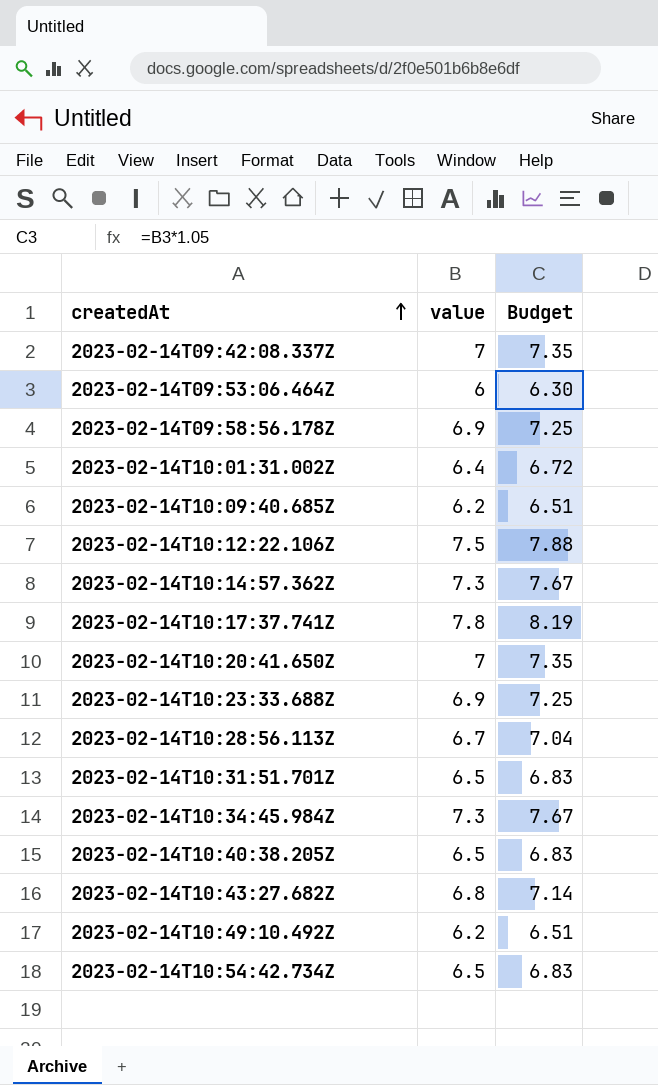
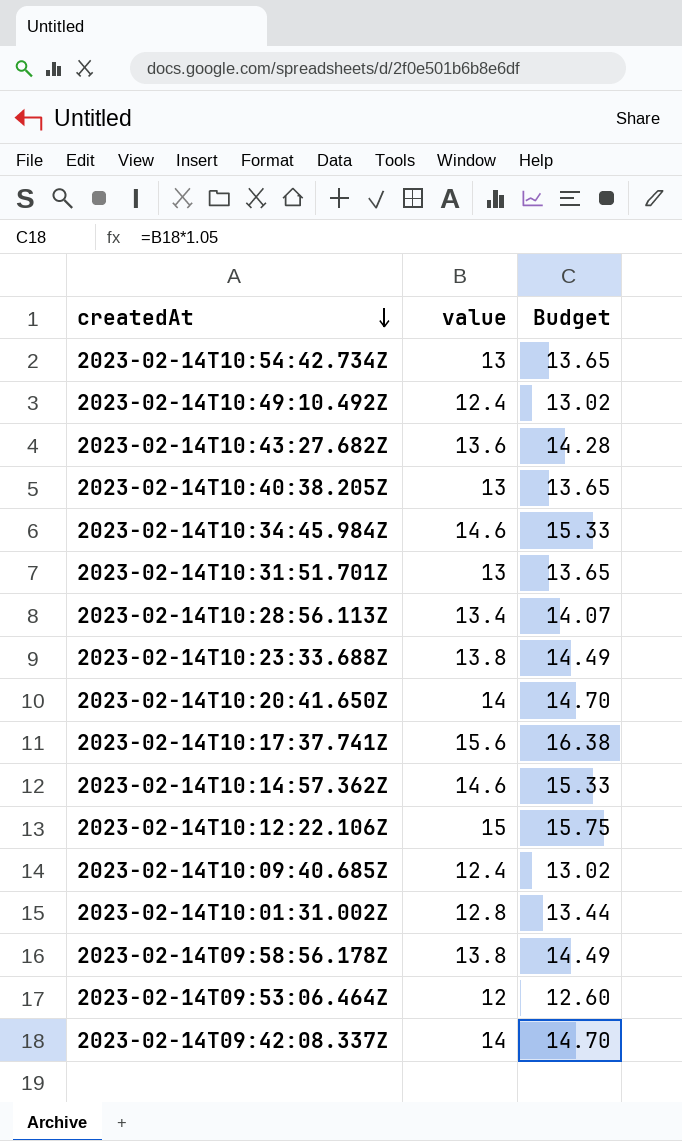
row order: createdAt ascending -> createdAt descending
2023-02-14T10:54:42.734Z | value: 6.5 -> 13
2023-02-14T10:54:42.734Z | Budget: 6.83 -> 13.65
2023-02-14T10:49:10.492Z | value: 6.2 -> 12.4
2023-02-14T10:49:10.492Z | Budget: 6.51 -> 13.02
2023-02-14T10:43:27.682Z | value: 6.8 -> 13.6
2023-02-14T10:43:27.682Z | Budget: 7.14 -> 14.28
2023-02-14T10:40:38.205Z | value: 6.5 -> 13
2023-02-14T10:40:38.205Z | Budget: 6.83 -> 13.65
2023-02-14T10:34:45.984Z | value: 7.3 -> 14.6
2023-02-14T10:34:45.984Z | Budget: 7.67 -> 15.33
2023-02-14T10:31:51.701Z | value: 6.5 -> 13
2023-02-14T10:31:51.701Z | Budget: 6.83 -> 13.65
2023-02-14T10:28:56.113Z | value: 6.7 -> 13.4
2023-02-14T10:28:56.113Z | Budget: 7.04 -> 14.07
2023-02-14T10:23:33.688Z | value: 6.9 -> 13.8
2023-02-14T10:23:33.688Z | Budget: 7.25 -> 14.49
2023-02-14T10:20:41.650Z | value: 7 -> 14
2023-02-14T10:20:41.650Z | Budget: 7.35 -> 14.70
2023-02-14T10:17:37.741Z | value: 7.8 -> 15.6
2023-02-14T10:17:37.741Z | Budget: 8.19 -> 16.38
2023-02-14T10:14:57.362Z | value: 7.3 -> 14.6
2023-02-14T10:14:57.362Z | Budget: 7.67 -> 15.33
2023-02-14T10:12:22.106Z | value: 7.5 -> 15
2023-02-14T10:12:22.106Z | Budget: 7.88 -> 15.75
2023-02-14T10:09:40.685Z | value: 6.2 -> 12.4
2023-02-14T10:09:40.685Z | Budget: 6.51 -> 13.02
2023-02-14T10:01:31.002Z | value: 6.4 -> 12.8
2023-02-14T10:01:31.002Z | Budget: 6.72 -> 13.44
2023-02-14T09:58:56.178Z | value: 6.9 -> 13.8
2023-02-14T09:58:56.178Z | Budget: 7.25 -> 14.49
2023-02-14T09:53:06.464Z | value: 6 -> 12
2023-02-14T09:53:06.464Z | Budget: 6.30 -> 12.60
2023-02-14T09:42:08.337Z | value: 7 -> 14
2023-02-14T09:42:08.337Z | Budget: 7.35 -> 14.70

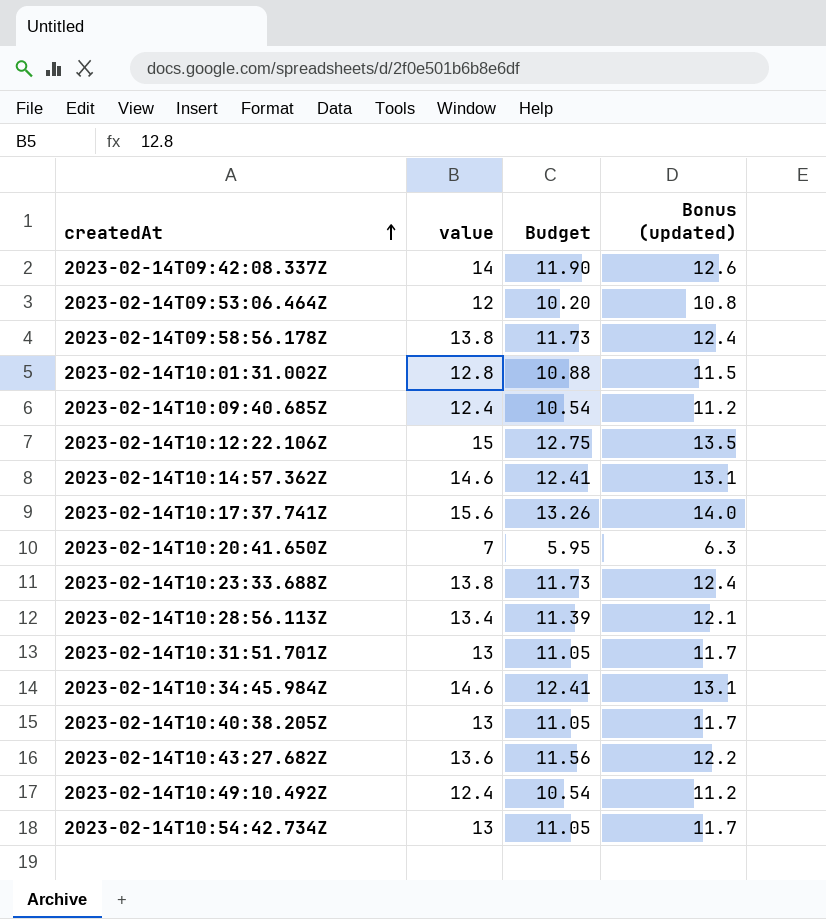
row order: createdAt descending -> createdAt ascending
column Budget | formula: [value] * 1.05 -> [value] * 0.85
column Bonus (updated) | formula: none -> [value] * 0.9
2023-02-14T10:20:41.650Z | value: 14 -> 7

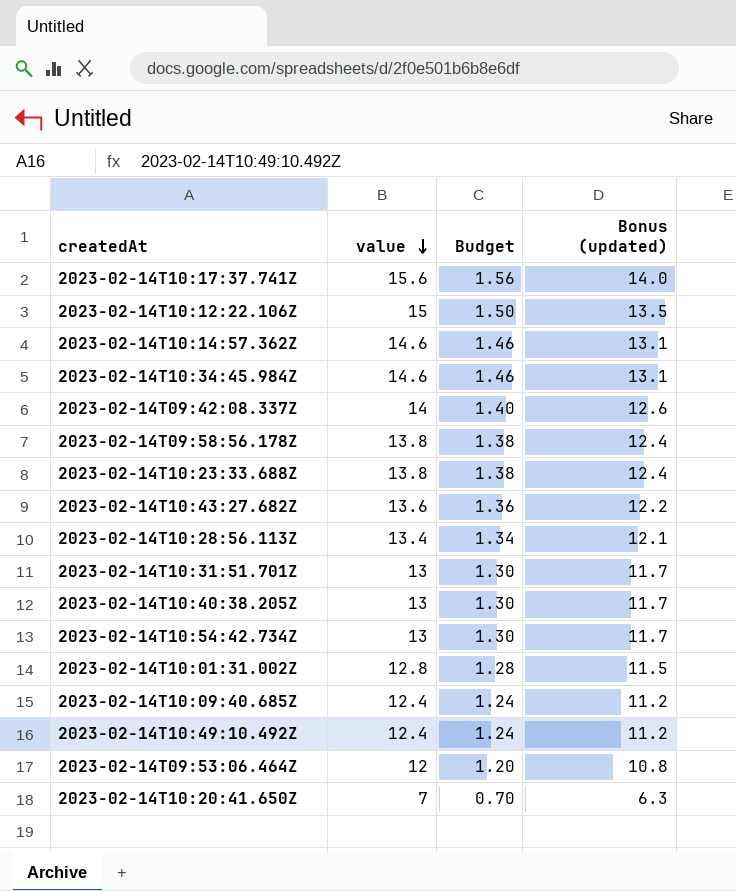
row order: createdAt ascending -> value descending
column Budget | formula: [value] * 0.85 -> [value] * 0.1

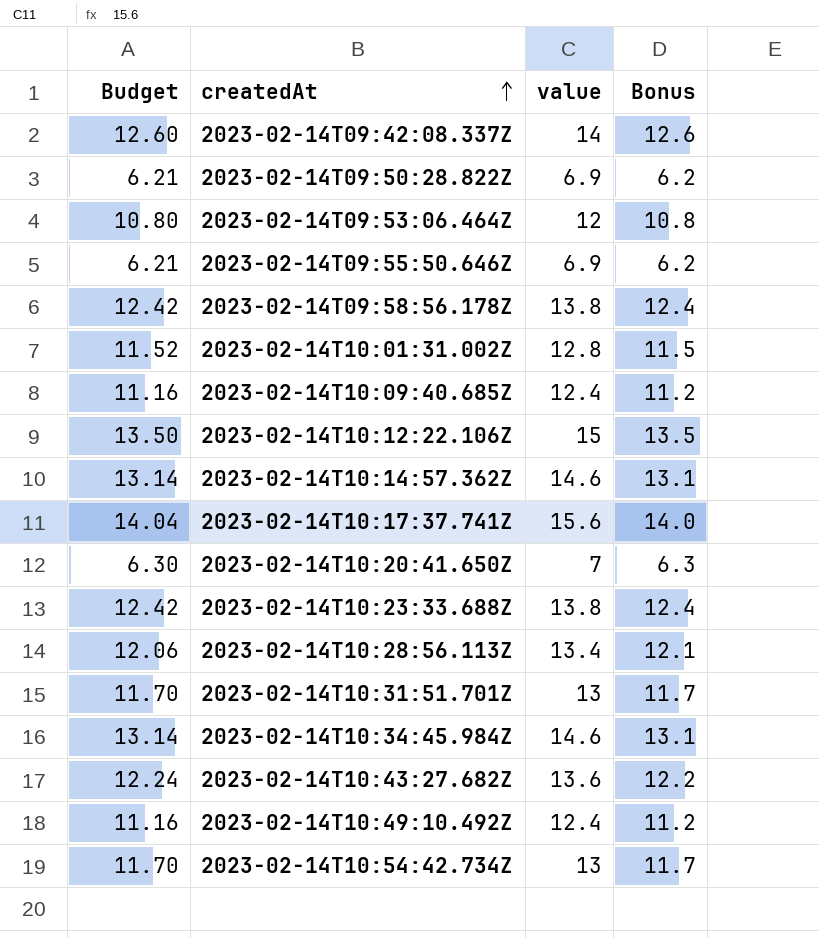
row order: value descending -> createdAt ascending
column Budget | formula: [value] * 0.1 -> [value] * 0.9
column Budget | position: 3 -> 1
column name: Bonus (updated) -> Bonus
row 2023-02-14T10:40:38.205Z: 13 | 1.30 | 11.7 -> none
row 2023-02-14T09:50:28.822Z: none -> 6.21 | 6.9 | 6.2
row 2023-02-14T09:55:50.646Z: none -> 6.21 | 6.9 | 6.2

